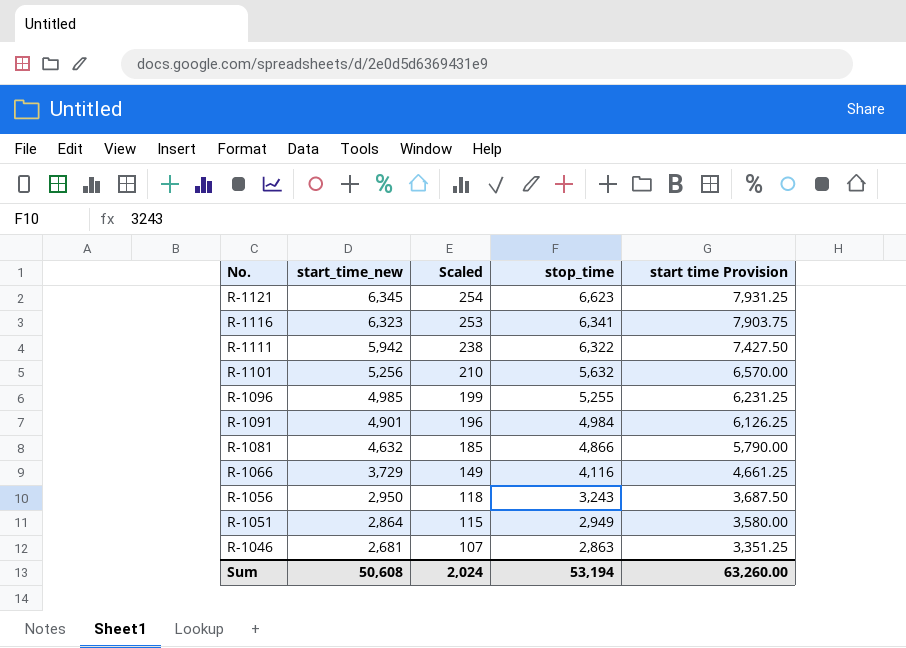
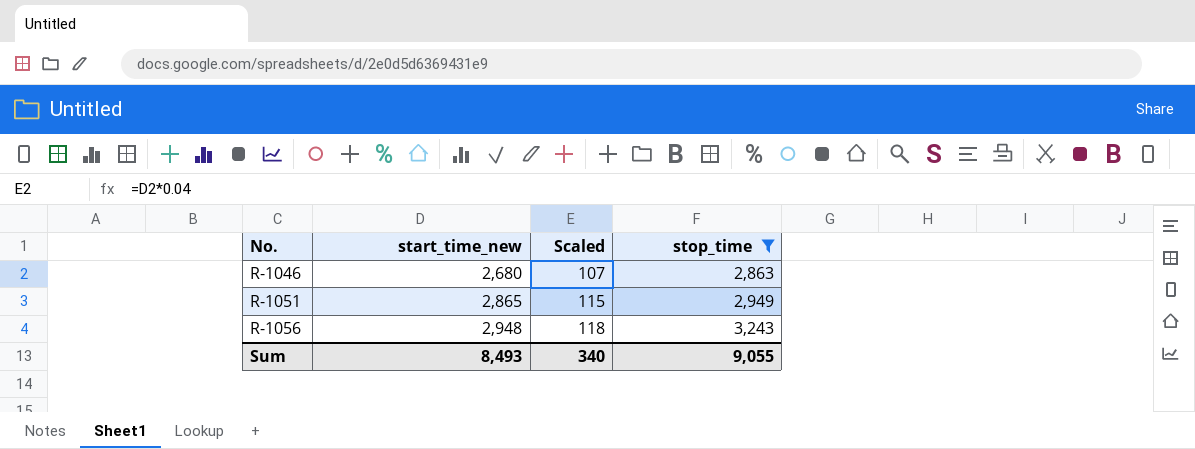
filter: none -> stop_time <= 3,243
row order: No. descending -> No. ascending
column start time Provision | formula: [start_time_new] * 1.25 -> none
R-1046 | start_time_new: 2,681 -> 2,680
R-1051 | start_time_new: 2,864 -> 2,865
R-1056 | start_time_new: 2,950 -> 2,948
Sum | start_time_new: 50,608 -> 8,493
Sum | Scaled: 2,024 -> 340
Sum | stop_time: 53,194 -> 9,055

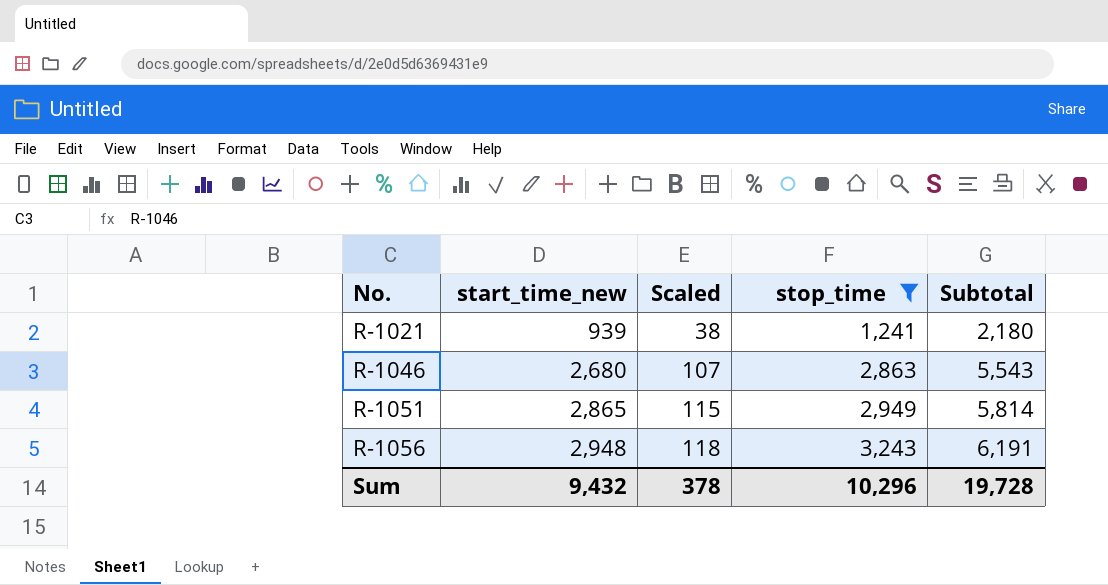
column Subtotal | formula: none -> [start_time_new] + [stop_time]
row R-1021: none -> 939 | 38 | 1,241 | 2,180
Sum | start_time_new: 8,493 -> 9,432
Sum | Scaled: 340 -> 378
Sum | stop_time: 9,055 -> 10,296

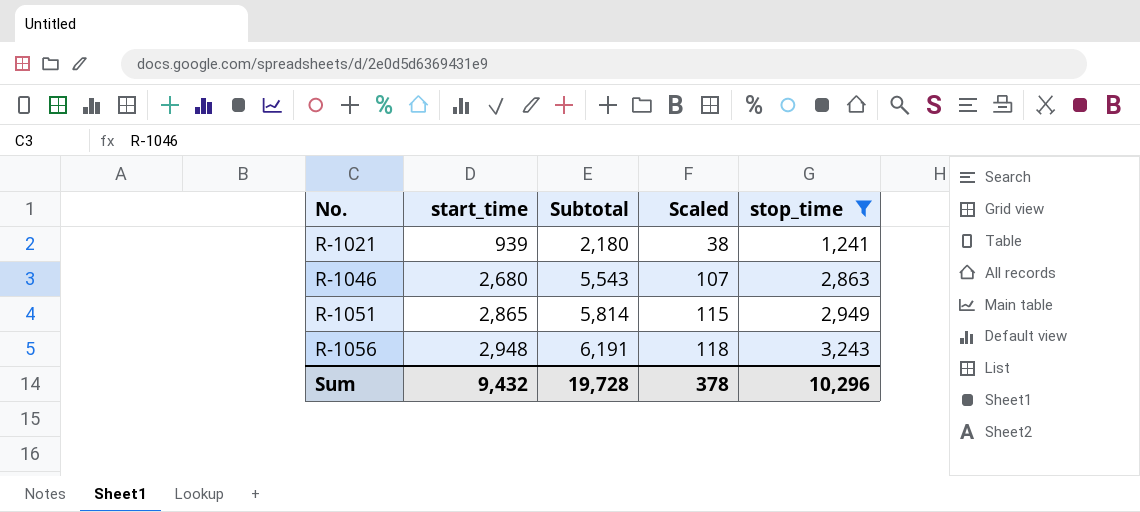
column name: start_time_new -> start_time
column Subtotal | position: 5 -> 3

